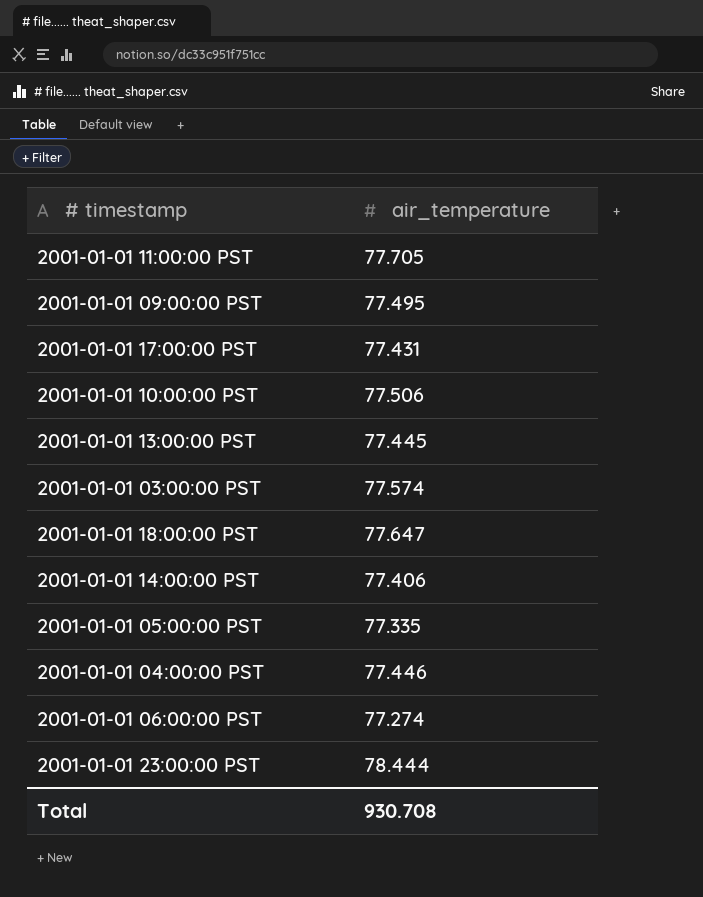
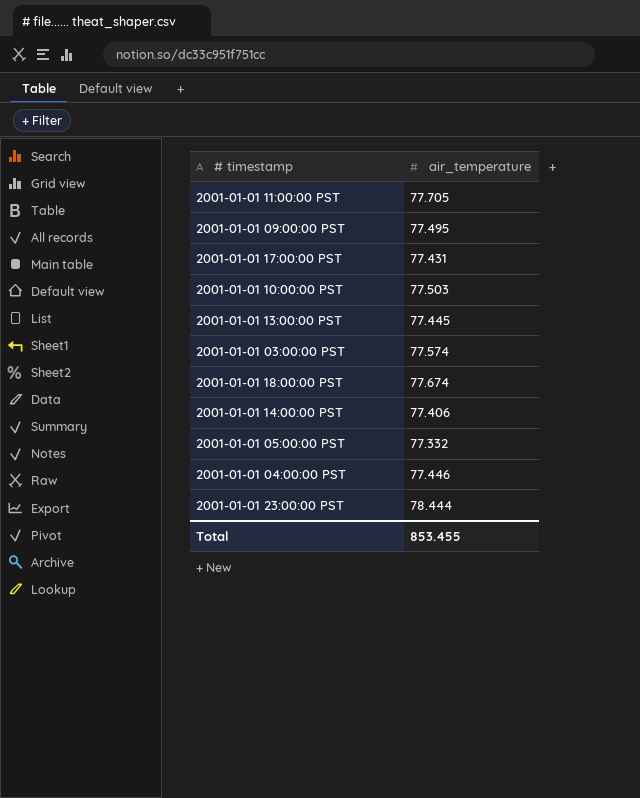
row 2001-01-01 06:00:00 PST: 77.274 -> none
2001-01-01 10:00:00 PST | air_temperature: 77.506 -> 77.503
2001-01-01 18:00:00 PST | air_temperature: 77.647 -> 77.674
2001-01-01 05:00:00 PST | air_temperature: 77.335 -> 77.332
Total | air_temperature: 930.708 -> 853.455

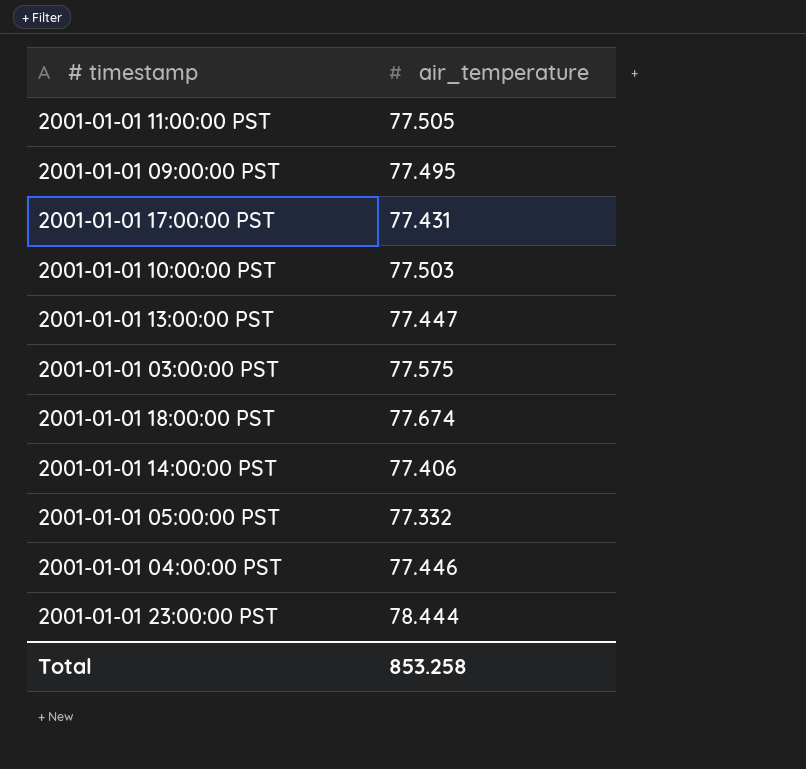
2001-01-01 11:00:00 PST | air_temperature: 77.705 -> 77.505
2001-01-01 13:00:00 PST | air_temperature: 77.445 -> 77.447
2001-01-01 03:00:00 PST | air_temperature: 77.574 -> 77.575
Total | air_temperature: 853.455 -> 853.258

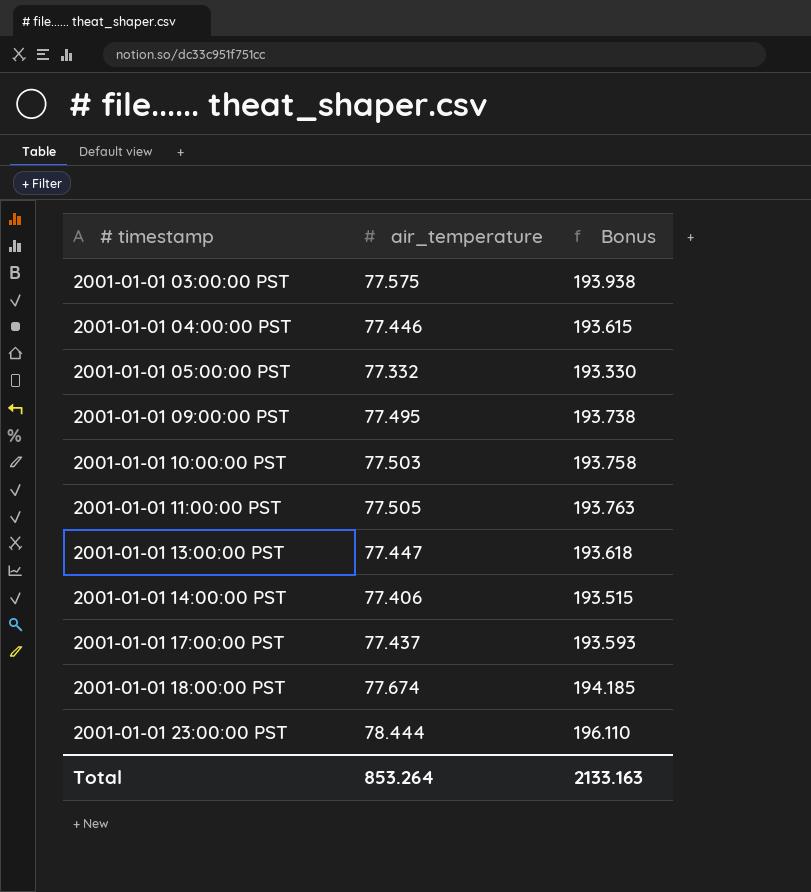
row order: none -> # timestamp ascending
column Bonus | formula: none -> [air_temperature] * 2.5
2001-01-01 17:00:00 PST | air_temperature: 77.431 -> 77.437
Total | air_temperature: 853.258 -> 853.264

